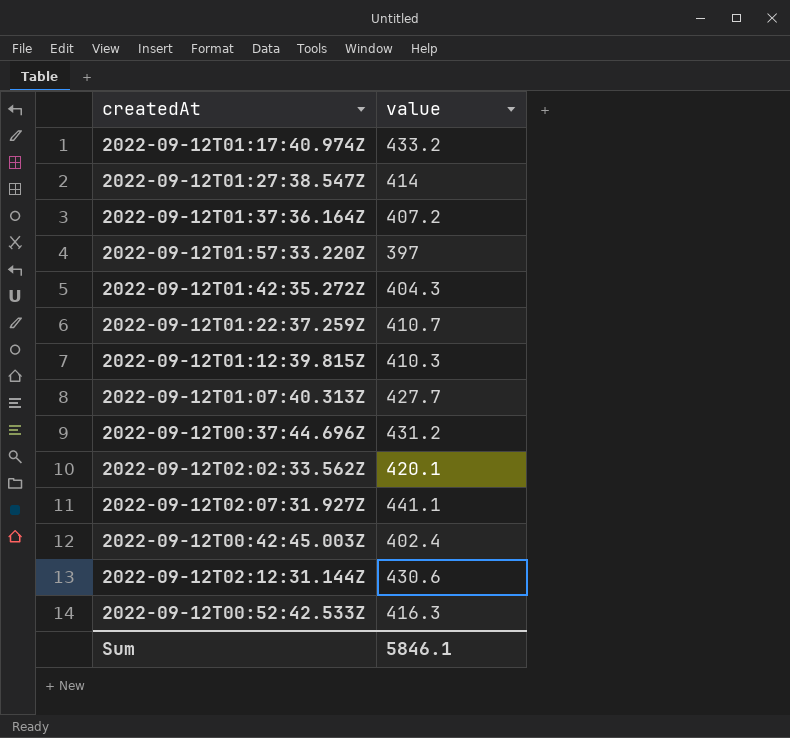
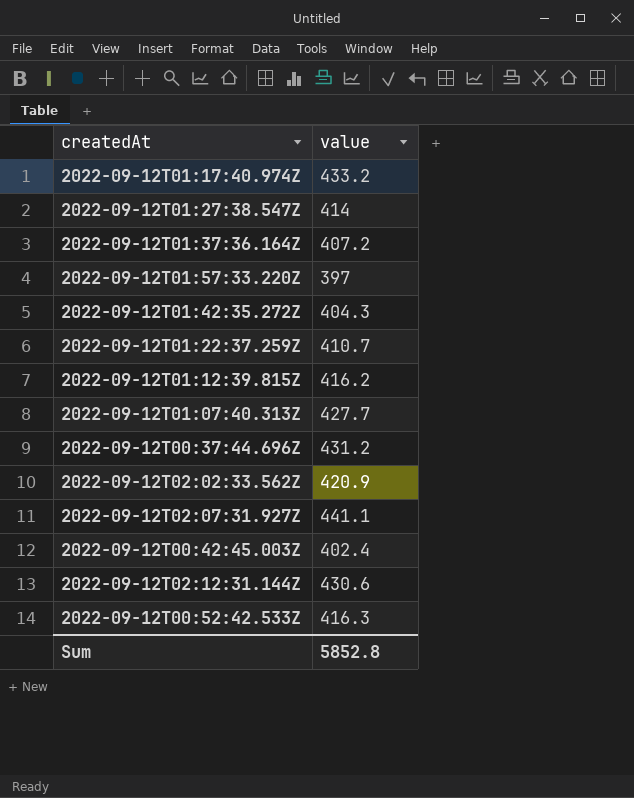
2022-09-12T01:12:39.815Z | value: 410.3 -> 416.2
2022-09-12T02:02:33.562Z | value: 420.1 -> 420.9
Sum | value: 5846.1 -> 5852.8

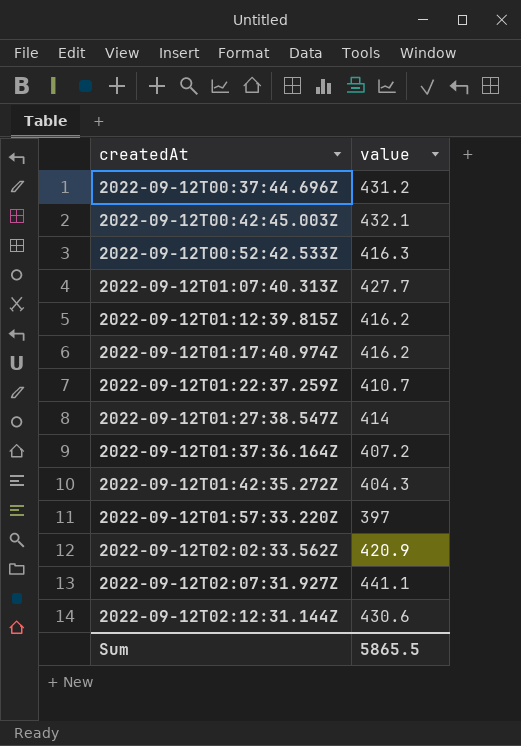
row order: none -> createdAt ascending
2022-09-12T00:42:45.003Z | value: 402.4 -> 432.1
2022-09-12T01:17:40.974Z | value: 433.2 -> 416.2
Sum | value: 5852.8 -> 5865.5

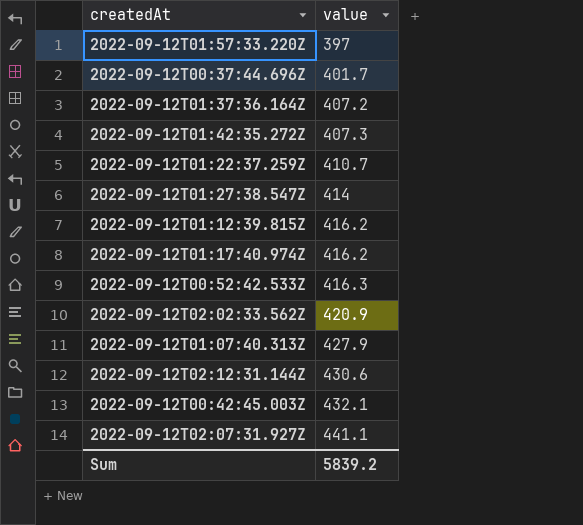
row order: createdAt ascending -> value ascending
2022-09-12T00:37:44.696Z | value: 431.2 -> 401.7
2022-09-12T01:42:35.272Z | value: 404.3 -> 407.3
2022-09-12T01:07:40.313Z | value: 427.7 -> 427.9
Sum | value: 5865.5 -> 5839.2

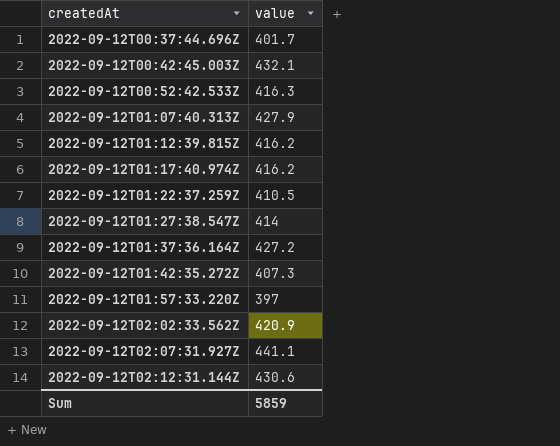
row order: value ascending -> createdAt ascending
2022-09-12T01:22:37.259Z | value: 410.7 -> 410.5
2022-09-12T01:37:36.164Z | value: 407.2 -> 427.2
Sum | value: 5839.2 -> 5859

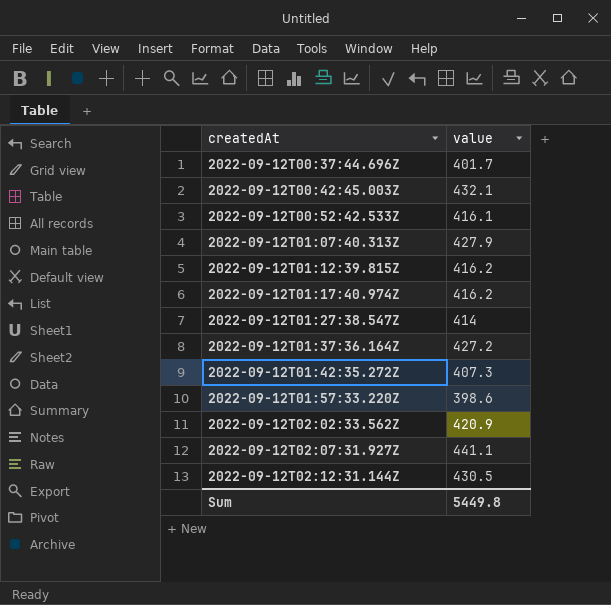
row 2022-09-12T01:22:37.259Z: 410.5 -> none
2022-09-12T00:52:42.533Z | value: 416.3 -> 416.1
2022-09-12T01:57:33.220Z | value: 397 -> 398.6
2022-09-12T02:12:31.144Z | value: 430.6 -> 430.5
Sum | value: 5859 -> 5449.8

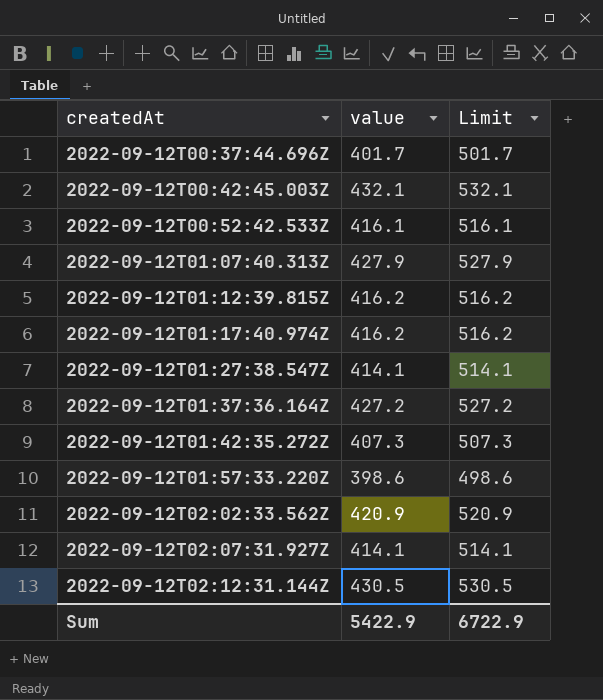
column Limit | formula: none -> [value] + 100
2022-09-12T01:27:38.547Z | value: 414 -> 414.1
2022-09-12T02:07:31.927Z | value: 441.1 -> 414.1
Sum | value: 5449.8 -> 5422.9

